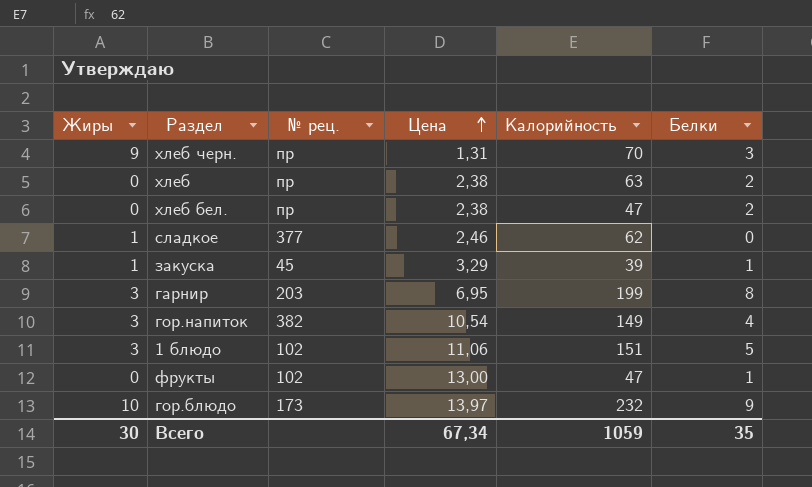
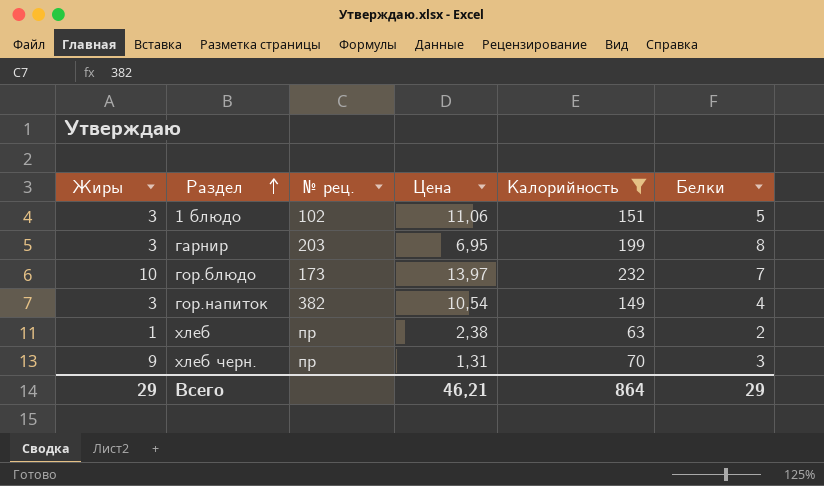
filter: none -> Калорийность >= 63
row order: Цена ascending -> Раздел ascending
гор.блюдо | Белки: 9 -> 7
хлеб | Жиры: 0 -> 1
Всего | Жиры: 30 -> 29
Всего | Цена: 67,34 -> 46,21
Всего | Калорийность: 1059 -> 864
Всего | Белки: 35 -> 29

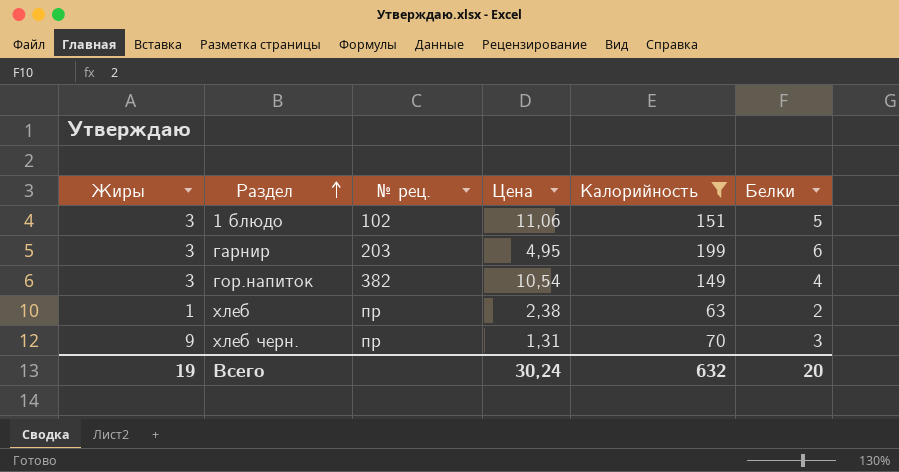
row гор.блюдо: 10 | 173 | 13,97 | 232 | 7 -> none
гарнир | Цена: 6,95 -> 4,95
гарнир | Белки: 8 -> 6
Всего | Жиры: 29 -> 19
Всего | Цена: 46,21 -> 30,24
Всего | Калорийность: 864 -> 632
Всего | Белки: 29 -> 20

